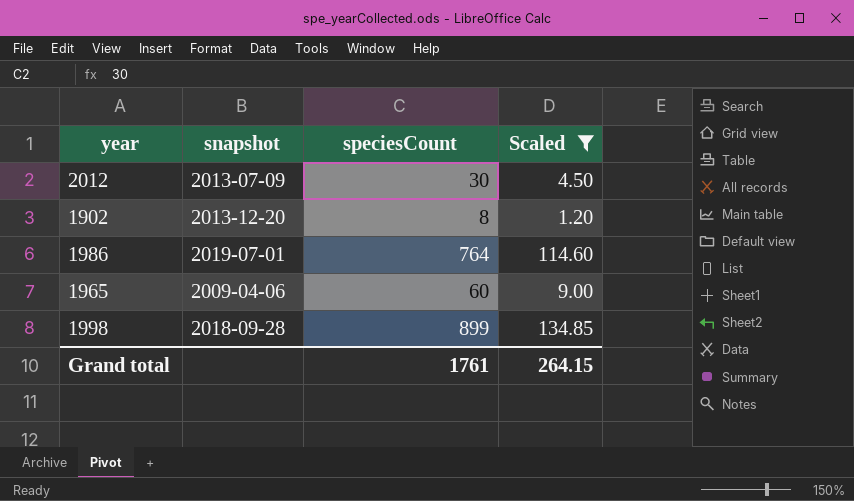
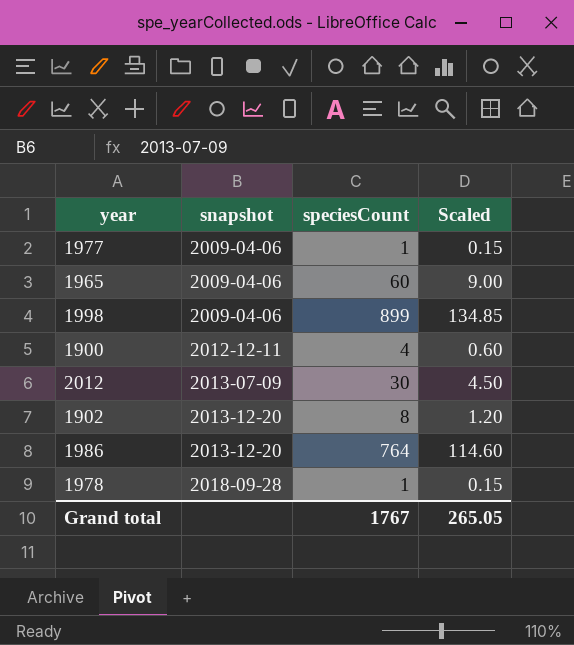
filter: Scaled >= 1.20 -> none
row order: none -> snapshot ascending
1998 | snapshot: 2018-09-28 -> 2009-04-06
1986 | snapshot: 2019-07-01 -> 2013-12-20
Grand total | speciesCount: 1761 -> 1767
Grand total | Scaled: 264.15 -> 265.05

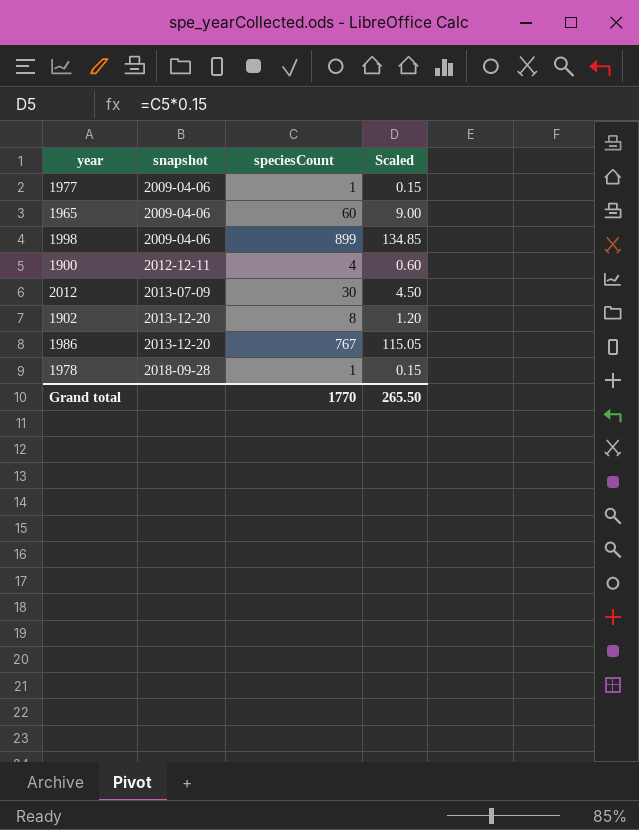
1986 | speciesCount: 764 -> 767
1986 | Scaled: 114.60 -> 115.05
Grand total | speciesCount: 1767 -> 1770
Grand total | Scaled: 265.05 -> 265.50

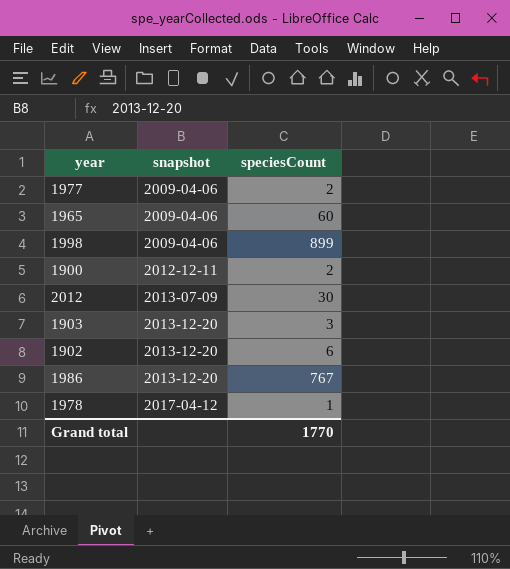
column Scaled | formula: [speciesCount] * 0.15 -> none
1977 | speciesCount: 1 -> 2
1900 | speciesCount: 4 -> 2
row 1903: none -> 2013-12-20 | 3
1902 | speciesCount: 8 -> 6
1978 | snapshot: 2018-09-28 -> 2017-04-12

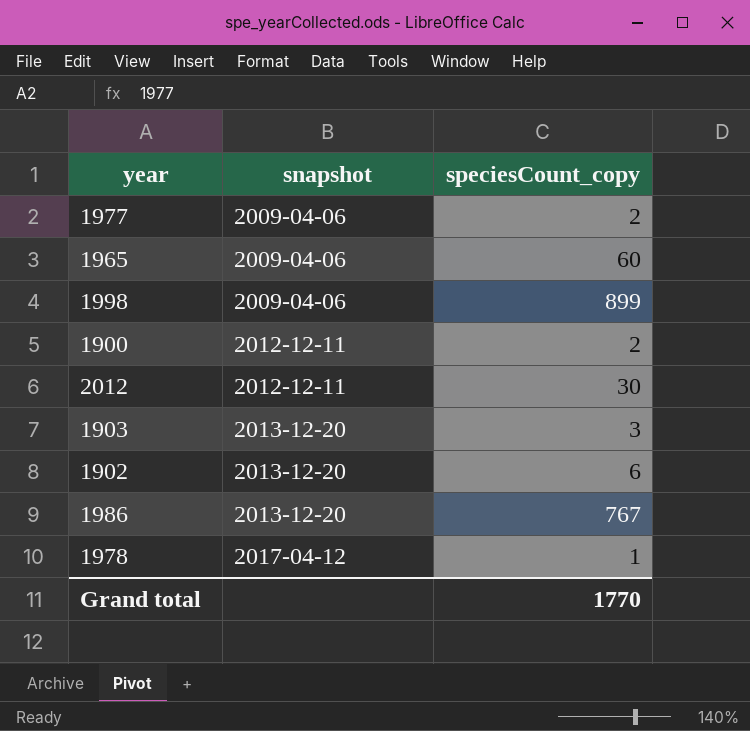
column name: speciesCount -> speciesCount_copy
2012 | snapshot: 2013-07-09 -> 2012-12-11

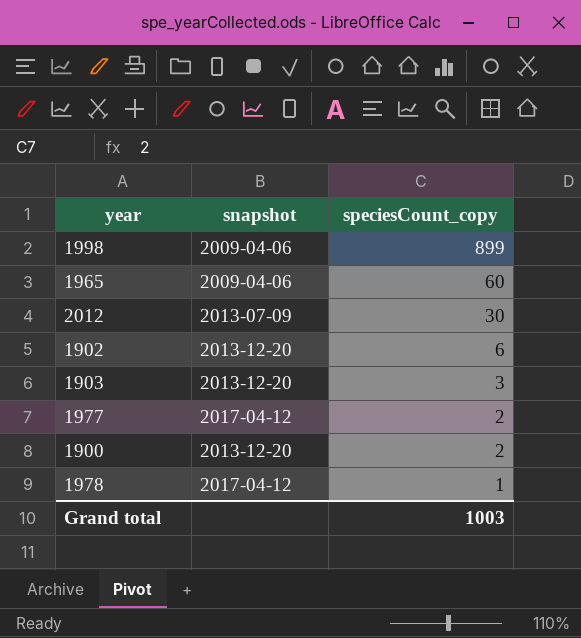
row order: snapshot ascending -> speciesCount_copy descending
row 1986: 2013-12-20 | 767 -> none
2012 | snapshot: 2012-12-11 -> 2013-07-09
1977 | snapshot: 2009-04-06 -> 2017-04-12
1900 | snapshot: 2012-12-11 -> 2013-12-20
Grand total | speciesCount_copy: 1770 -> 1003

